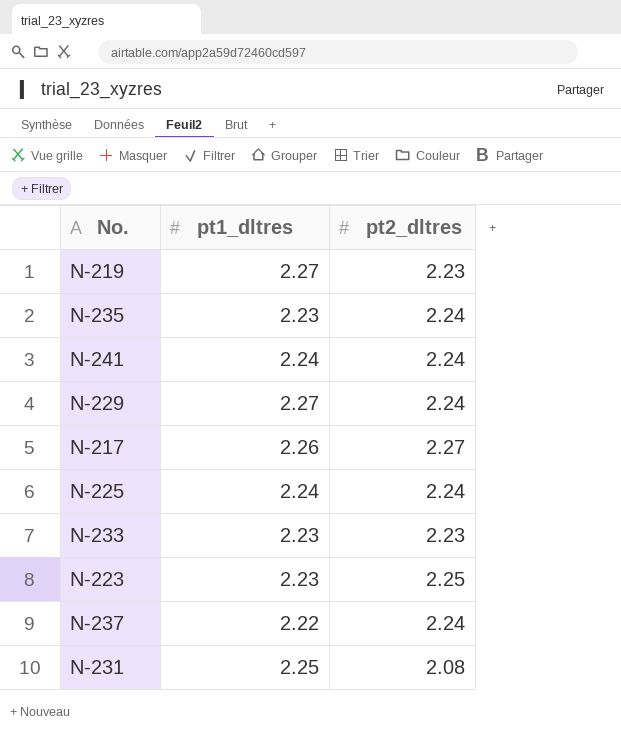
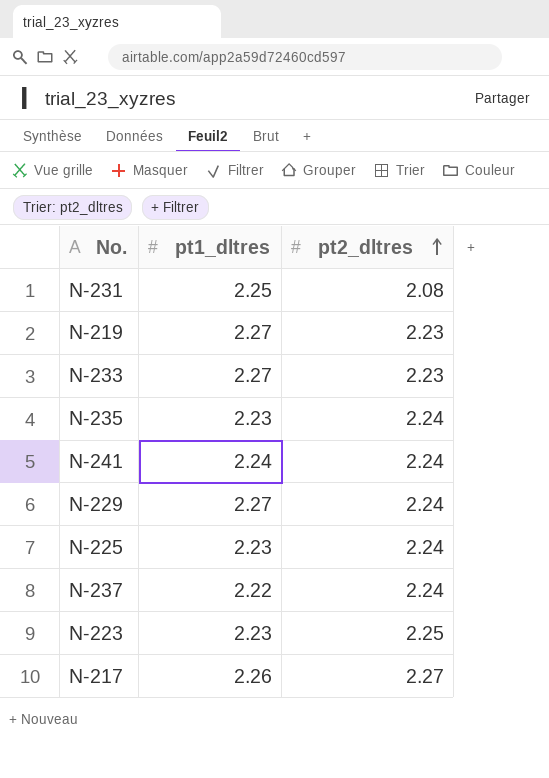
row order: none -> pt2_dltres ascending
N-233 | pt1_dltres: 2.23 -> 2.27
N-225 | pt1_dltres: 2.24 -> 2.23

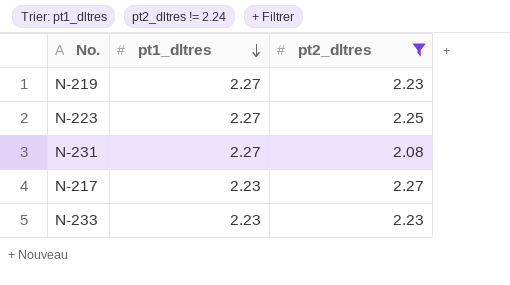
filter: none -> pt2_dltres != 2.24
row order: pt2_dltres ascending -> pt1_dltres descending
N-223 | pt1_dltres: 2.23 -> 2.27
N-231 | pt1_dltres: 2.25 -> 2.27
N-217 | pt1_dltres: 2.26 -> 2.23
N-233 | pt1_dltres: 2.27 -> 2.23

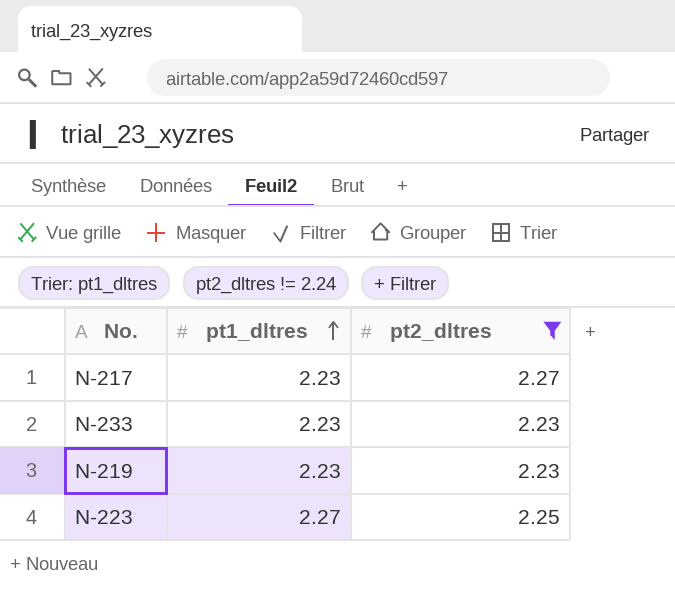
row order: pt1_dltres descending -> pt1_dltres ascending
row N-231: 2.27 | 2.08 -> none
N-219 | pt1_dltres: 2.27 -> 2.23

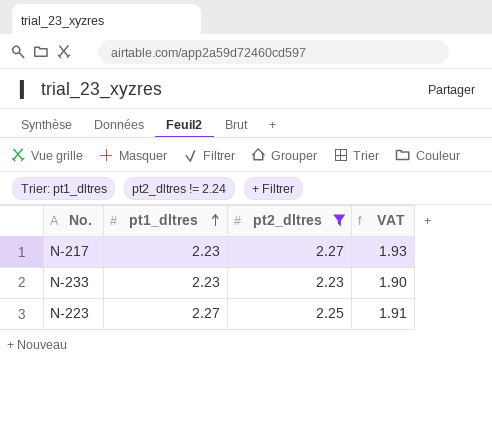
column VAT | formula: none -> [pt2_dltres] * 0.85
row N-219: 2.23 | 2.23 -> none

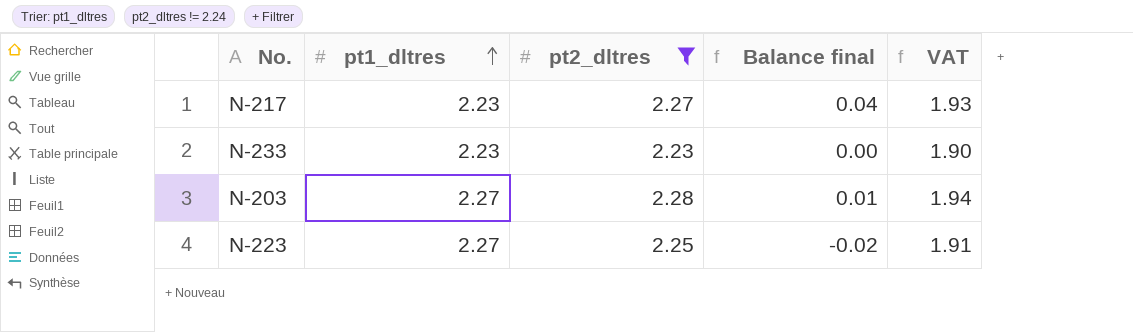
column Balance final | formula: none -> [pt2_dltres] - [pt1_dltres]
row N-203: none -> 2.27 | 2.28 | 0.01 | 1.94

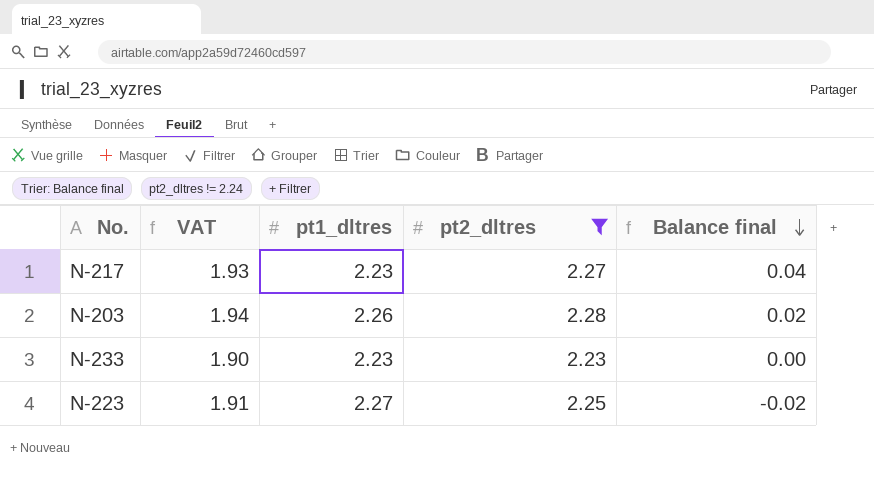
row order: pt1_dltres ascending -> Balance final descending
column VAT | position: 5 -> 2
N-203 | pt1_dltres: 2.27 -> 2.26
N-203 | Balance final: 0.01 -> 0.02

